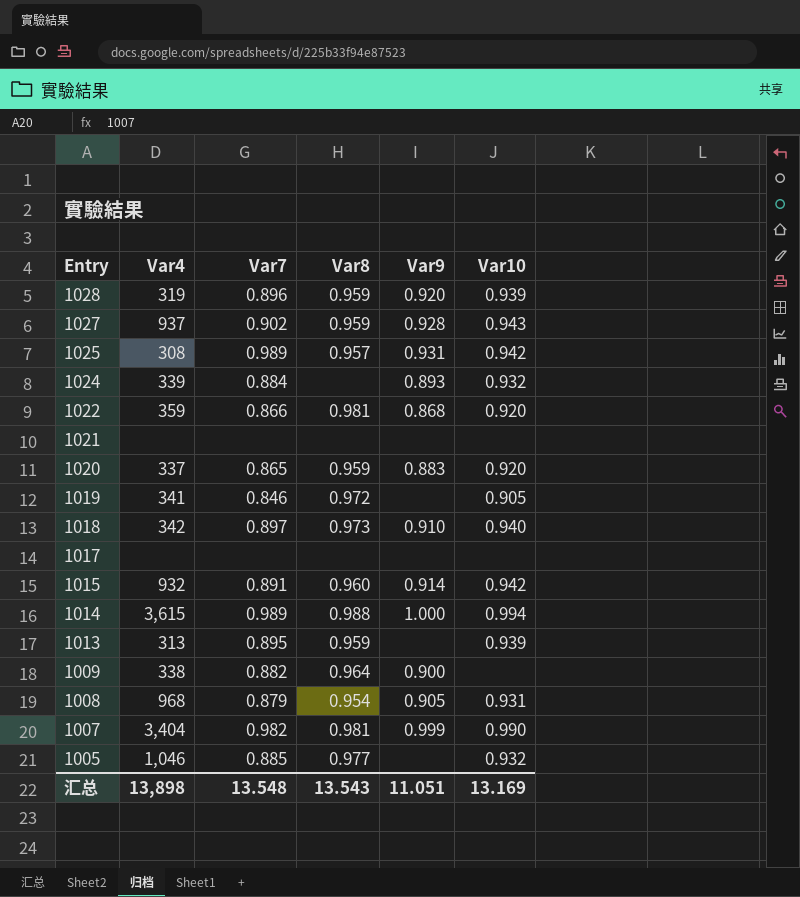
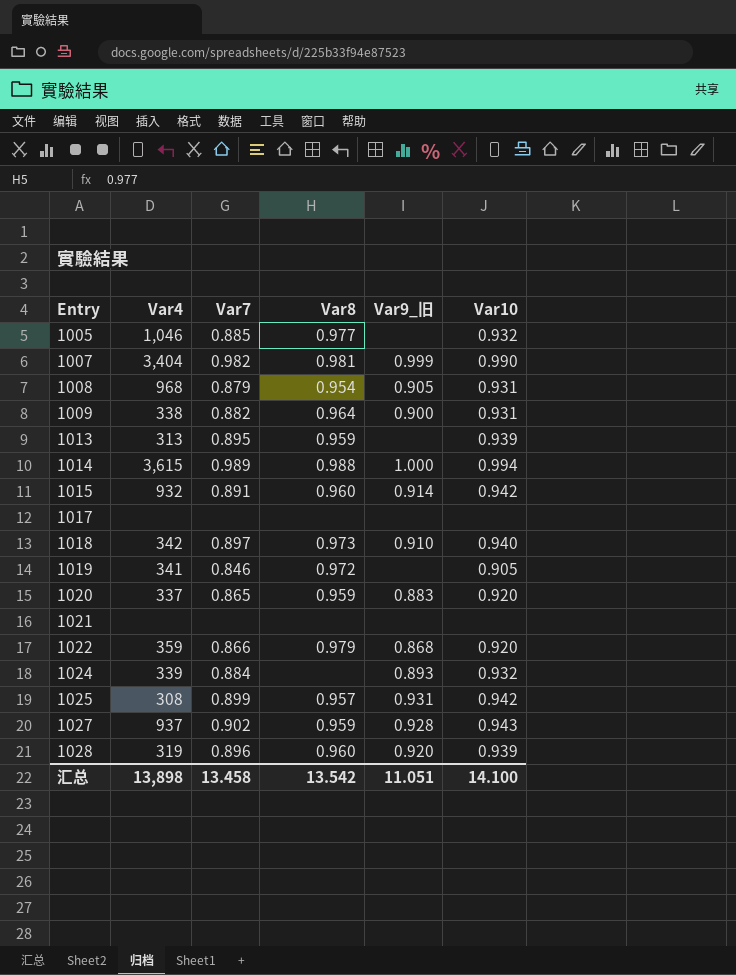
row order: Entry descending -> Entry ascending
column name: Var9 -> Var9_旧
1009 | Var10: none -> 0.931
1022 | Var8: 0.981 -> 0.979
1025 | Var7: 0.989 -> 0.899
1028 | Var8: 0.959 -> 0.960
汇总 | Var7: 13.548 -> 13.458
汇总 | Var8: 13.543 -> 13.542
汇总 | Var10: 13.169 -> 14.100

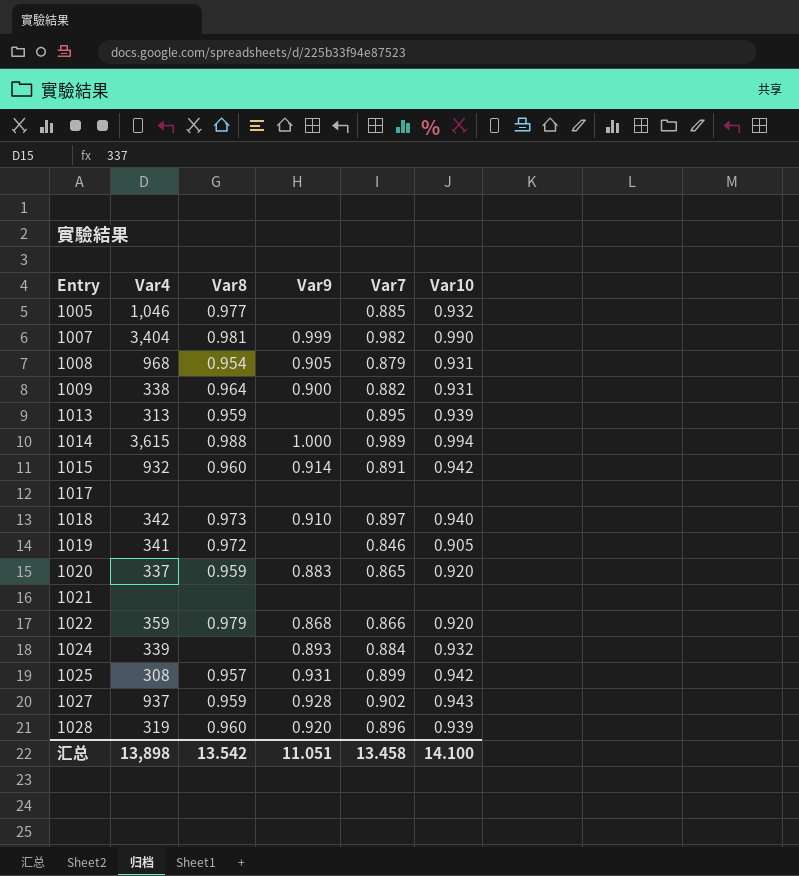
column name: Var9_旧 -> Var9
column Var7 | position: 3 -> 5

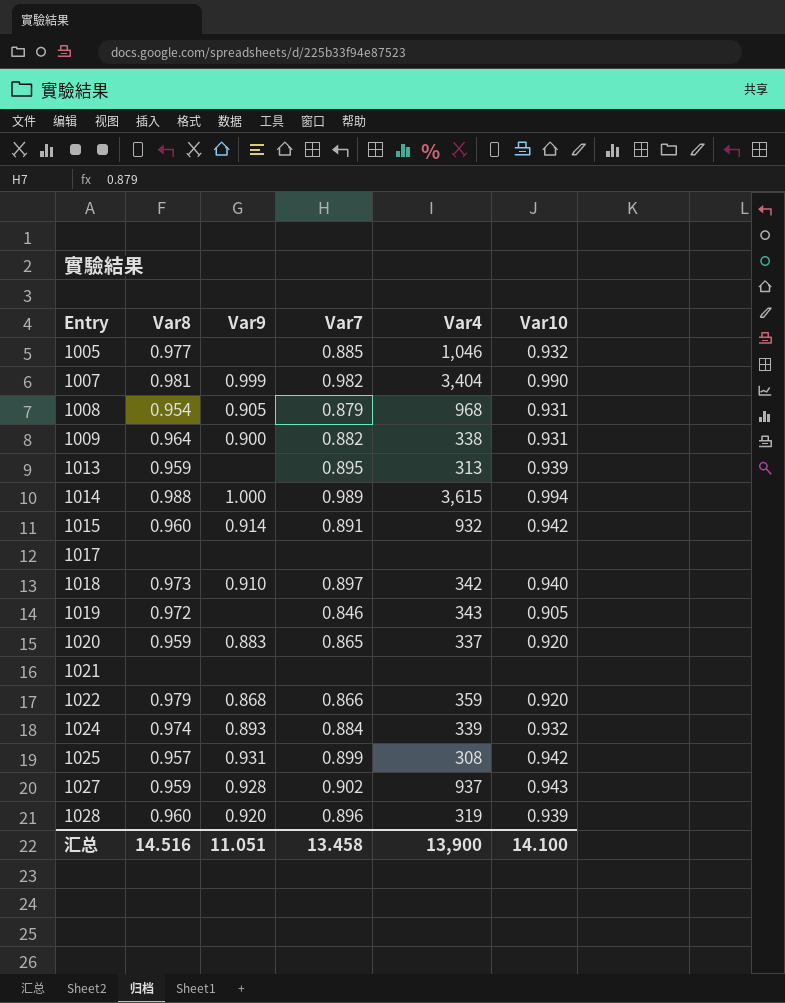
column Var4 | position: 2 -> 5
1019 | Var4: 341 -> 343
1024 | Var8: none -> 0.974
汇总 | Var8: 13.542 -> 14.516
汇总 | Var4: 13,898 -> 13,900

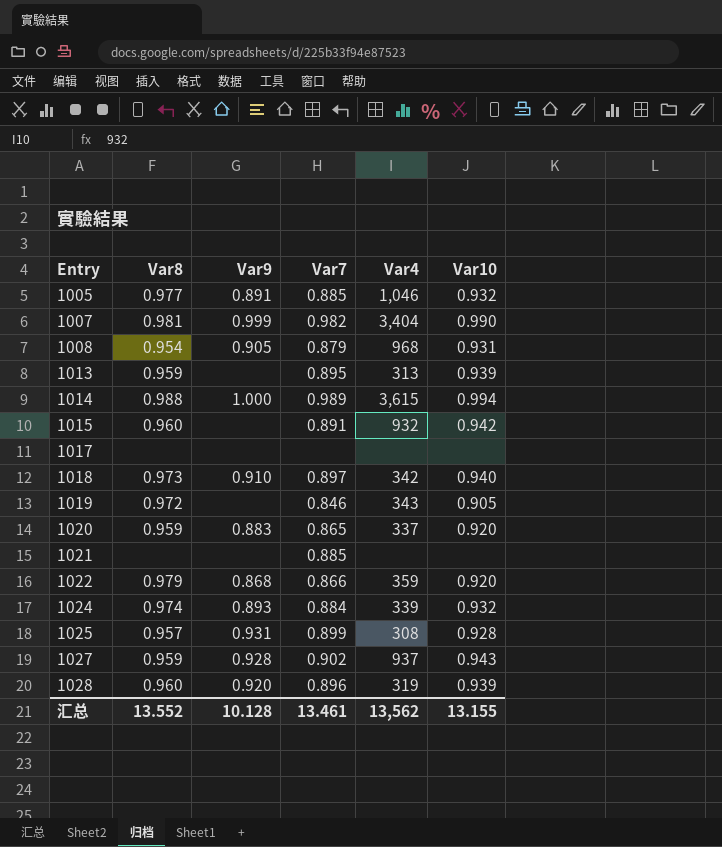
row 1009: 0.964 | 0.900 | 0.882 | 338 | 0.931 -> none
1005 | Var9: none -> 0.891
1015 | Var9: 0.914 -> none
1021 | Var7: none -> 0.885
1025 | Var10: 0.942 -> 0.928
汇总 | Var8: 14.516 -> 13.552
汇总 | Var9: 11.051 -> 10.128
汇总 | Var7: 13.458 -> 13.461
汇总 | Var4: 13,900 -> 13,562
汇总 | Var10: 14.100 -> 13.155

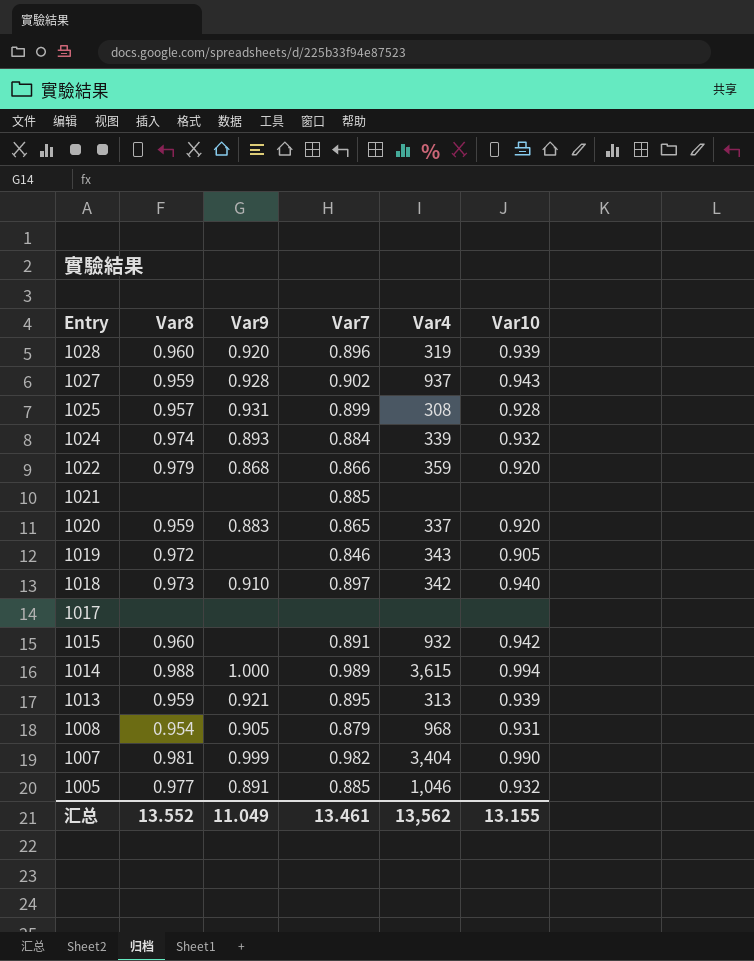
row order: Entry ascending -> Entry descending
1013 | Var9: none -> 0.921
汇总 | Var9: 10.128 -> 11.049

